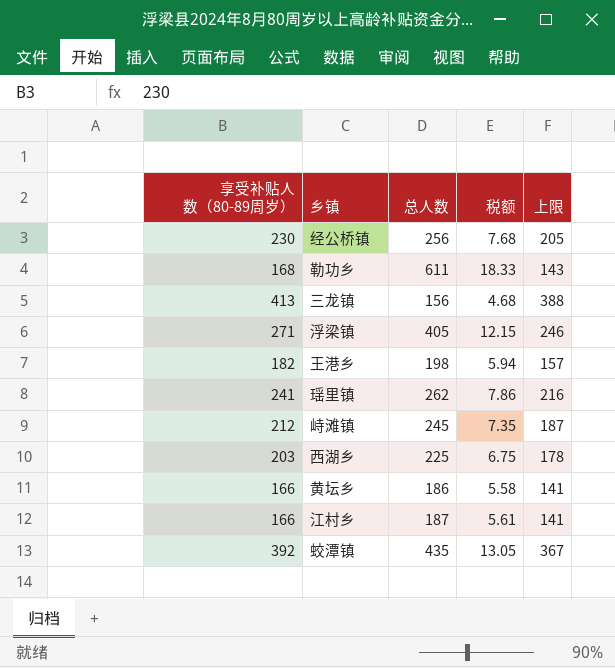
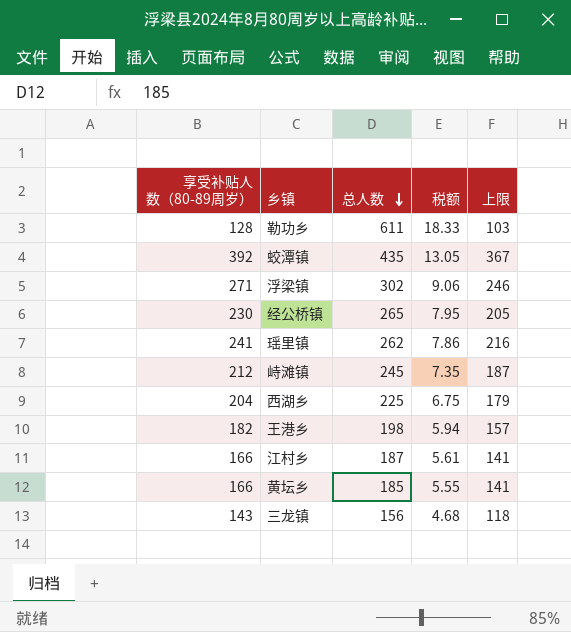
row order: none -> 总人数 descending
勒功乡 | 享受补贴人数（80-89周岁）: 168 -> 128
勒功乡 | 上限: 143 -> 103
浮梁镇 | 总人数: 405 -> 302
浮梁镇 | 税额: 12.15 -> 9.06
经公桥镇 | 总人数: 256 -> 265
经公桥镇 | 税额: 7.68 -> 7.95
西湖乡 | 享受补贴人数（80-89周岁）: 203 -> 204
西湖乡 | 上限: 178 -> 179
黄坛乡 | 总人数: 186 -> 185
黄坛乡 | 税额: 5.58 -> 5.55
三龙镇 | 享受补贴人数（80-89周岁）: 413 -> 143
三龙镇 | 上限: 388 -> 118

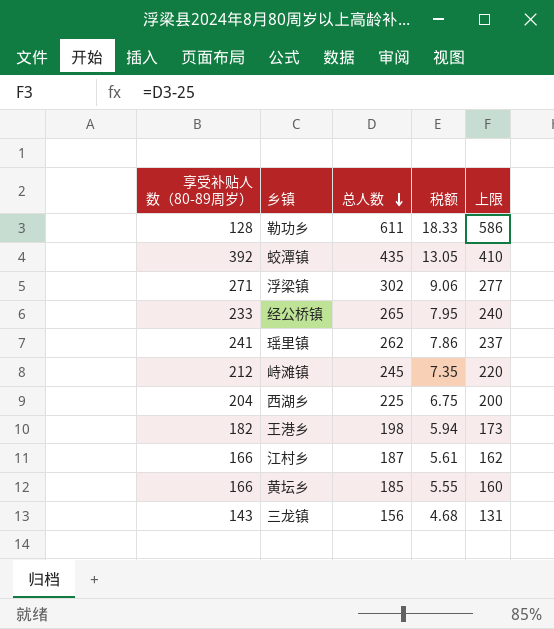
column 上限 | formula: [享受补贴人数（80-89周岁）] - 25 -> [总人数] - 25
经公桥镇 | 享受补贴人数（80-89周岁）: 230 -> 233

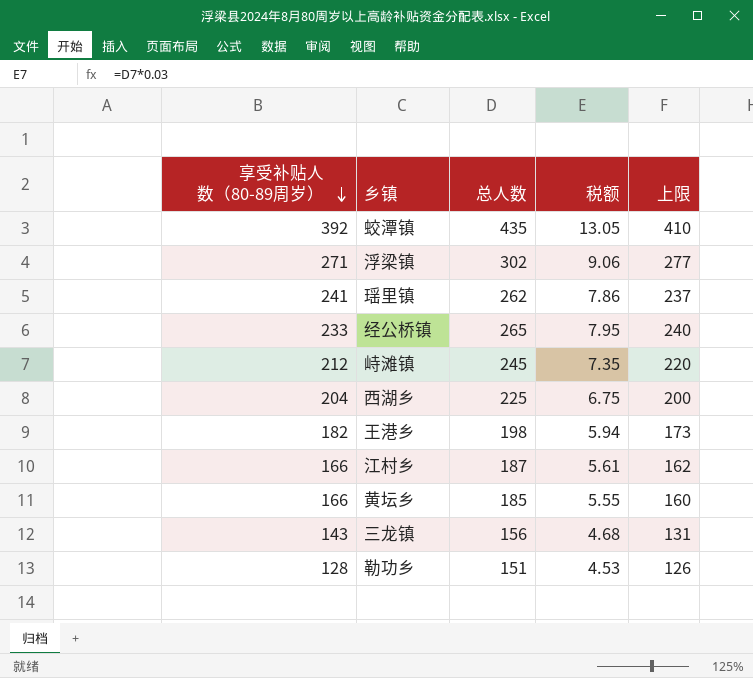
row order: 总人数 descending -> 享受补贴人数（80-89周岁） descending
勒功乡 | 总人数: 611 -> 151
勒功乡 | 税额: 18.33 -> 4.53
勒功乡 | 上限: 586 -> 126

